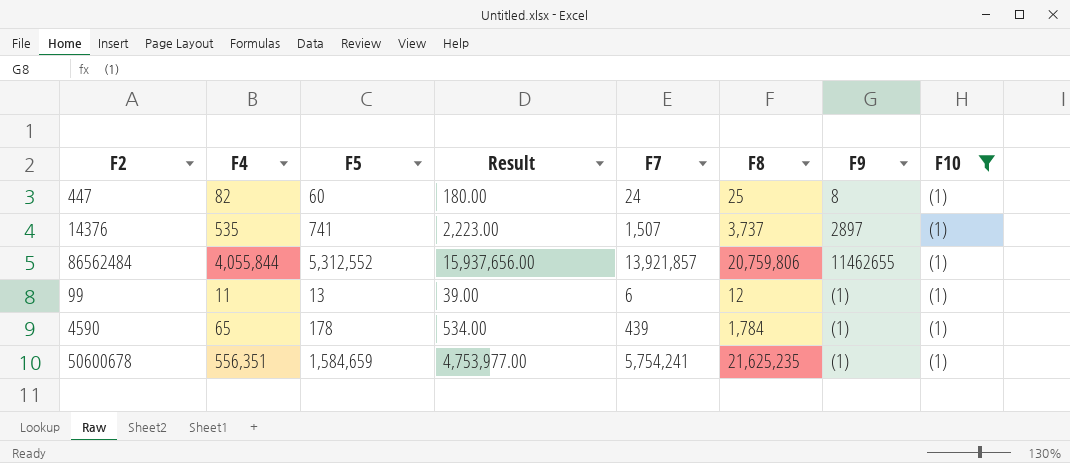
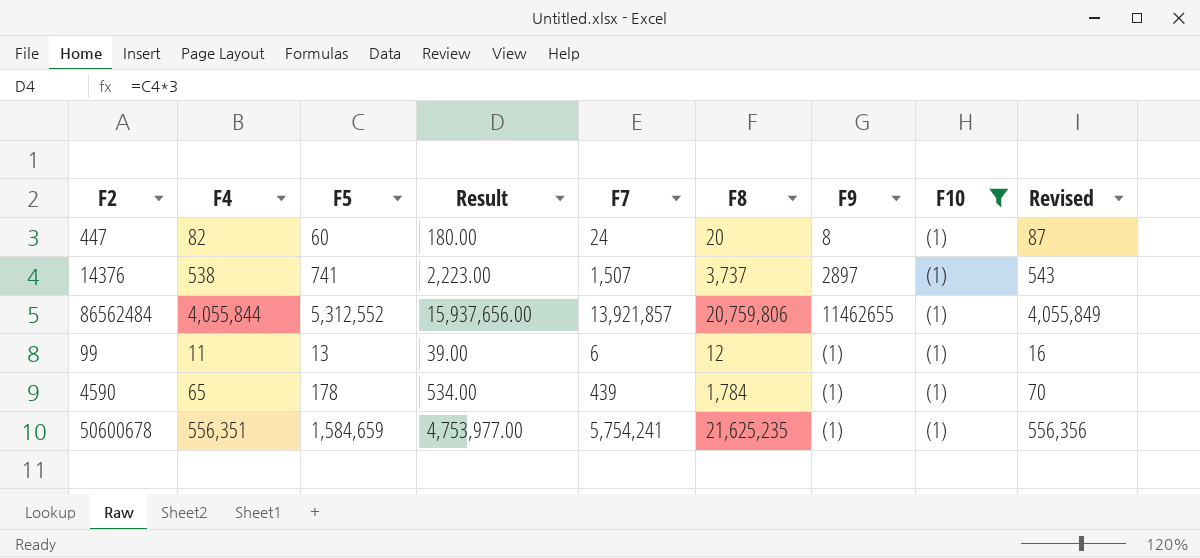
column Revised | formula: none -> [F4] + 5
447 | F8: 25 -> 20
14376 | F4: 535 -> 538

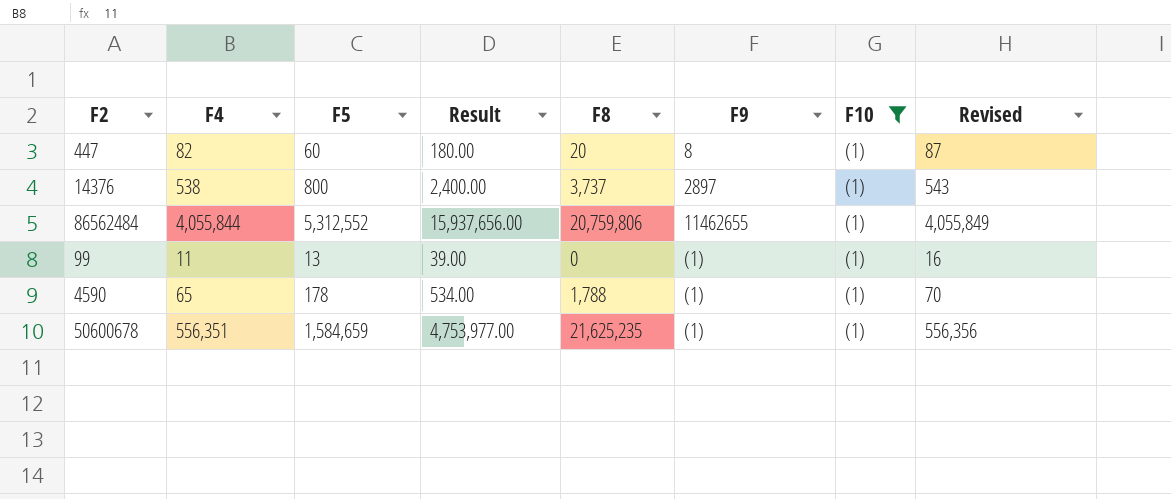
column F7 | position: 5 -> none
14376 | F5: 741 -> 800
14376 | Result: 2,223.00 -> 2,400.00
99 | F8: 12 -> 0
4590 | F8: 1,784 -> 1,788

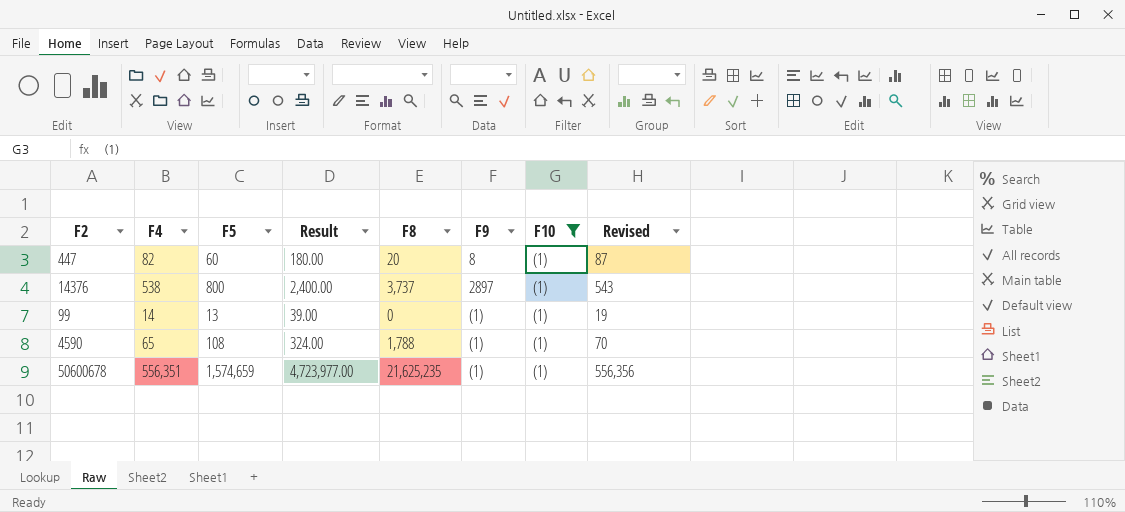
row 86562484: 4,055,844 | 5,312,552 | 15,937,656.00 | 20,759,806 | 11462655 | (1) | 4,055,849 -> none
99 | F4: 11 -> 14
99 | Revised: 16 -> 19
4590 | F5: 178 -> 108
4590 | Result: 534.00 -> 324.00
50600678 | F5: 1,584,659 -> 1,574,659
50600678 | Result: 4,753,977.00 -> 4,723,977.00

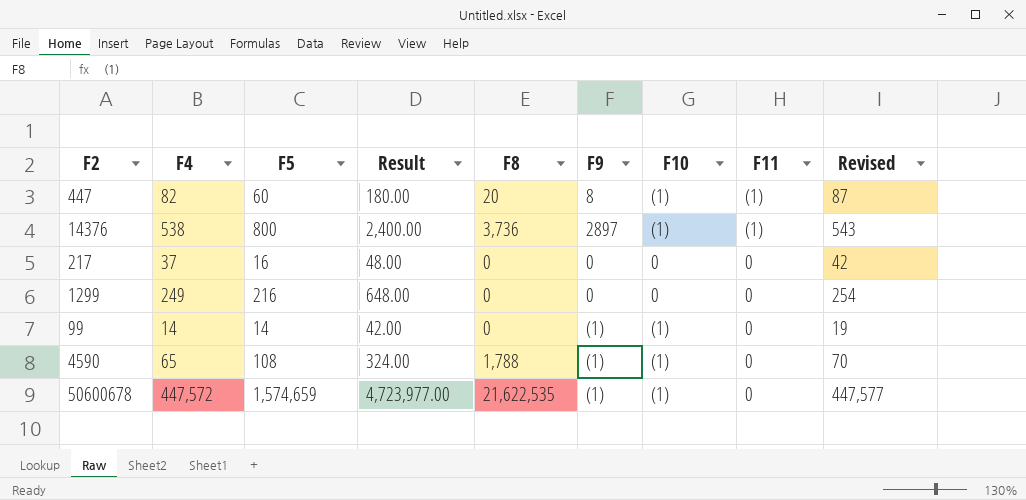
filter: F10 = (1) -> none
column F11 | position: none -> 8
14376 | F8: 3,737 -> 3,736
99 | F5: 13 -> 14
99 | Result: 39.00 -> 42.00
50600678 | F4: 556,351 -> 447,572
50600678 | F8: 21,625,235 -> 21,622,535
50600678 | Revised: 556,356 -> 447,577

